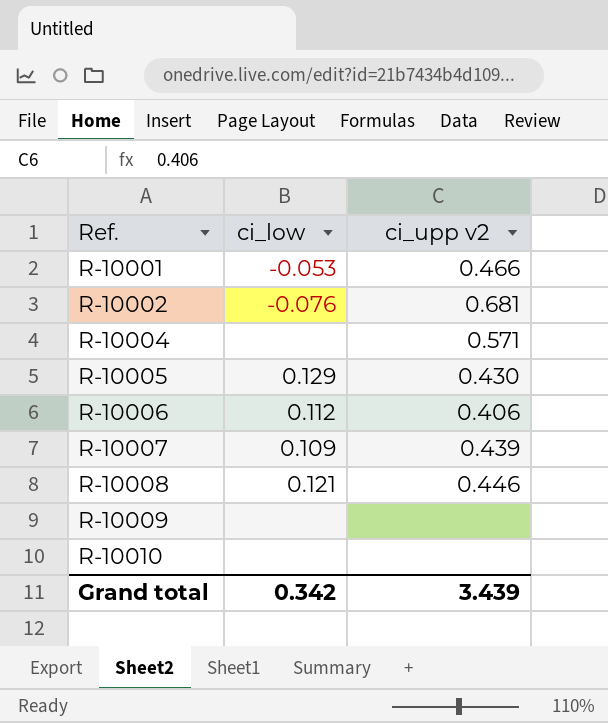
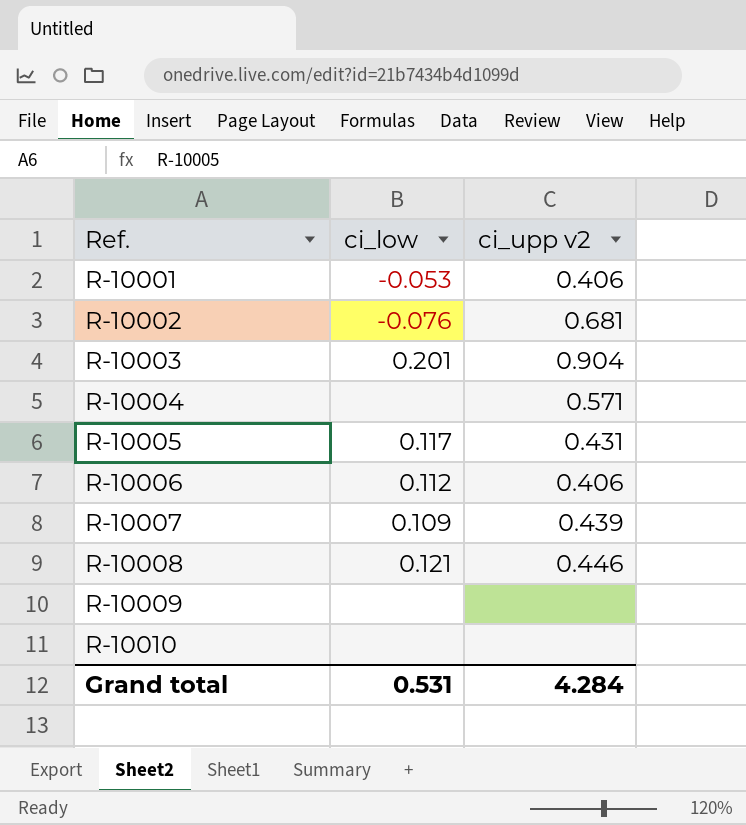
R-10001 | ci_upp v2: 0.466 -> 0.406
row R-10003: none -> 0.201 | 0.904
R-10005 | ci_low: 0.129 -> 0.117
R-10005 | ci_upp v2: 0.430 -> 0.431
Grand total | ci_low: 0.342 -> 0.531
Grand total | ci_upp v2: 3.439 -> 4.284

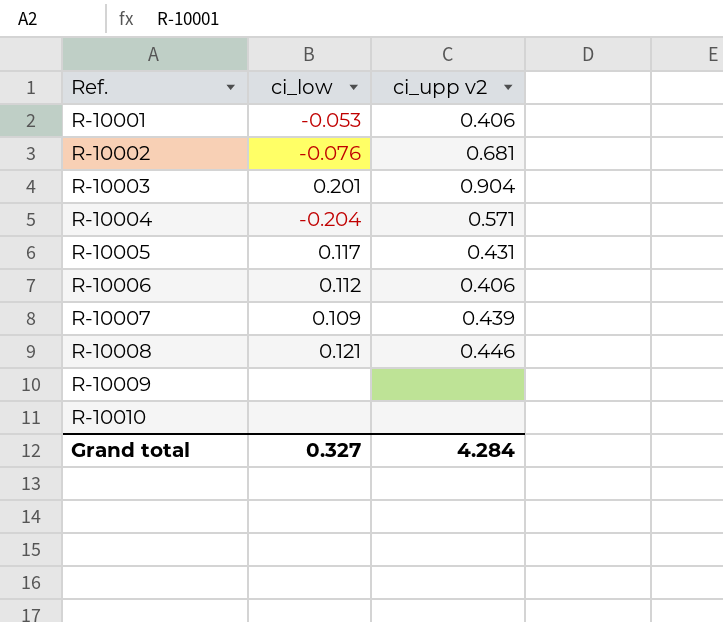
R-10004 | ci_low: none -> -0.204
Grand total | ci_low: 0.531 -> 0.327

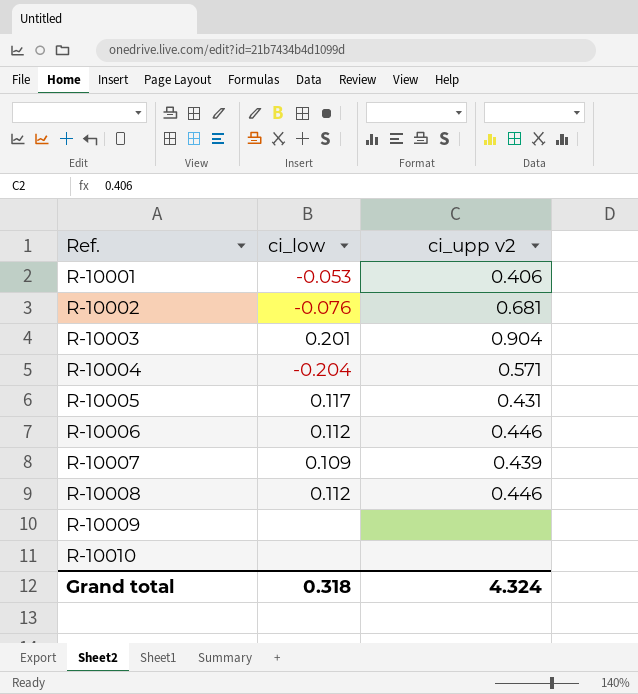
R-10006 | ci_upp v2: 0.406 -> 0.446
R-10008 | ci_low: 0.121 -> 0.112
Grand total | ci_low: 0.327 -> 0.318
Grand total | ci_upp v2: 4.284 -> 4.324

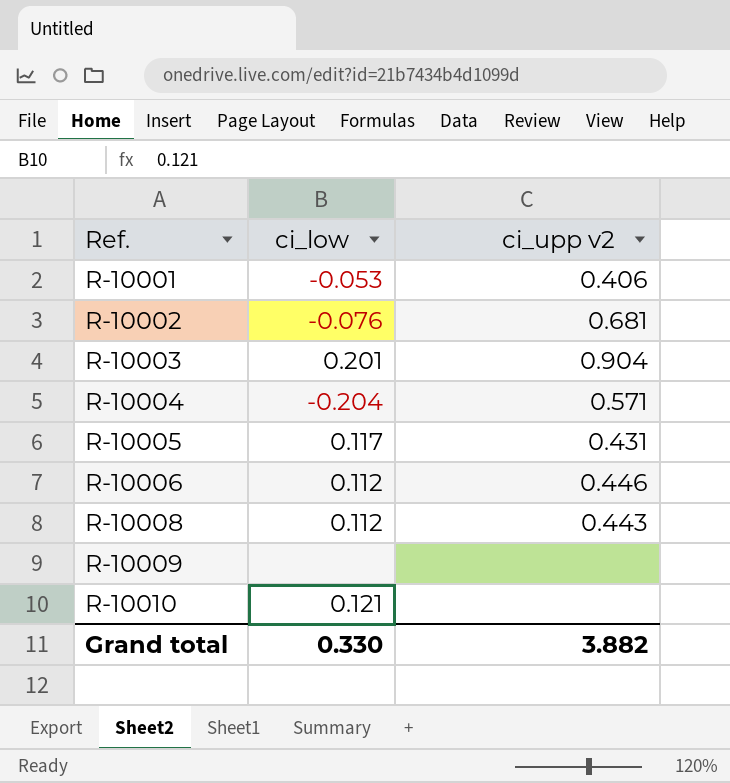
row R-10007: 0.109 | 0.439 -> none
R-10008 | ci_upp v2: 0.446 -> 0.443
R-10010 | ci_low: none -> 0.121
Grand total | ci_low: 0.318 -> 0.330
Grand total | ci_upp v2: 4.324 -> 3.882

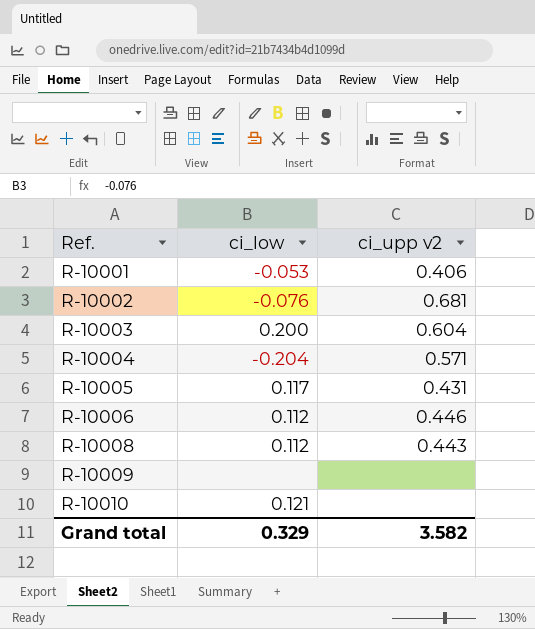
R-10003 | ci_low: 0.201 -> 0.200
R-10003 | ci_upp v2: 0.904 -> 0.604
Grand total | ci_low: 0.330 -> 0.329
Grand total | ci_upp v2: 3.882 -> 3.582

